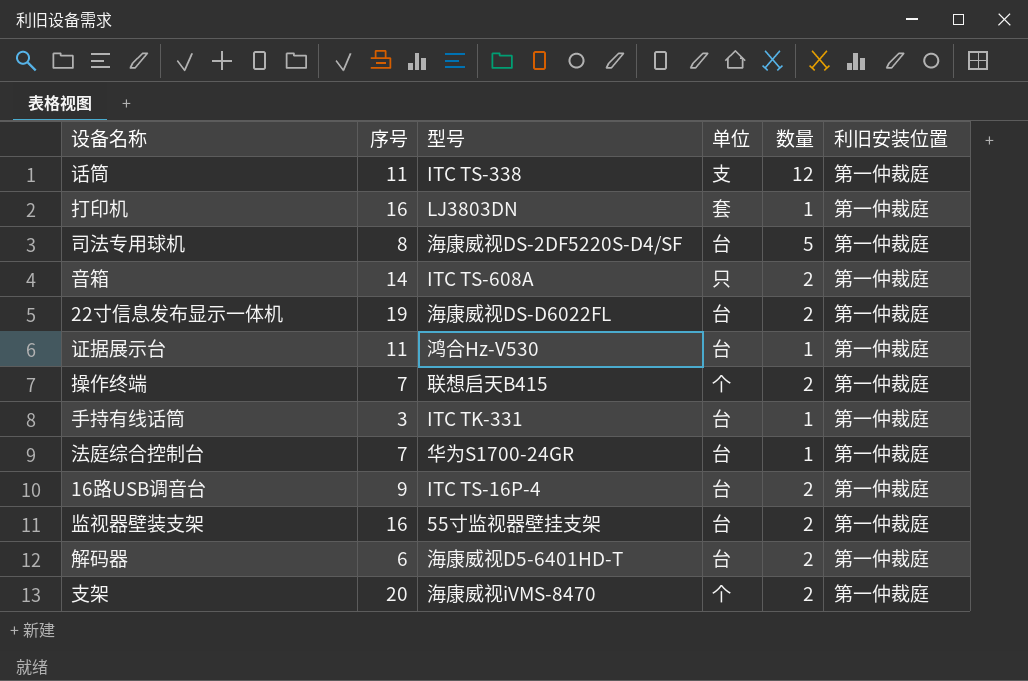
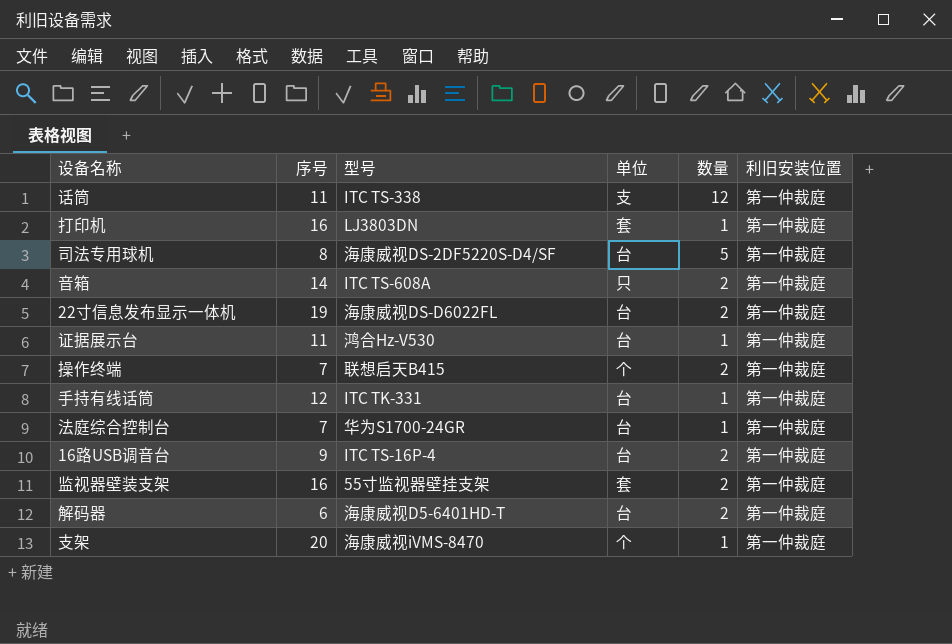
手持有线话筒 | 序号: 3 -> 12
监视器壁装支架 | 单位: 台 -> 套
支架 | 数量: 2 -> 1

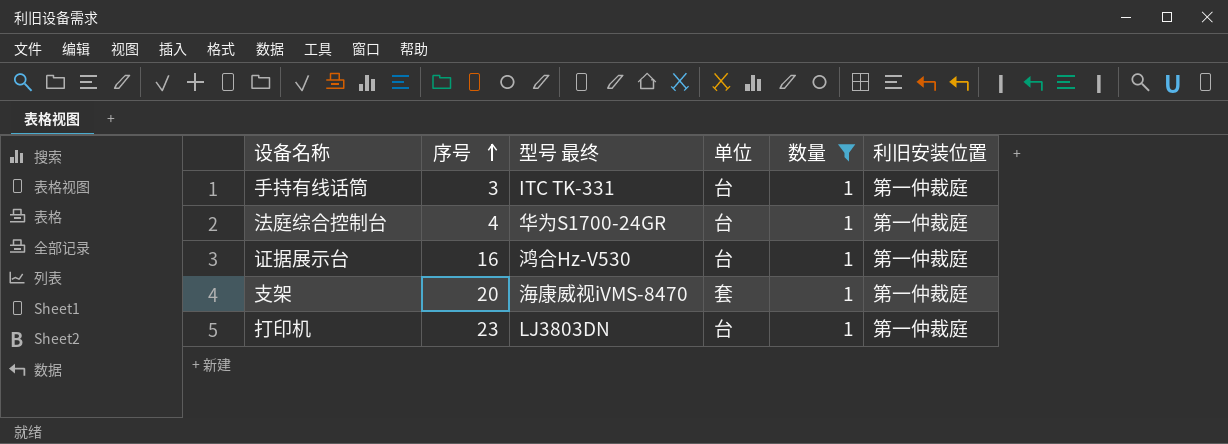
filter: none -> 数量 = 1
row order: none -> 序号 ascending
column name: 型号 -> 型号 最终
手持有线话筒 | 序号: 12 -> 3
法庭综合控制台 | 序号: 7 -> 4
证据展示台 | 序号: 11 -> 16
支架 | 单位: 个 -> 套
打印机 | 序号: 16 -> 23
打印机 | 单位: 套 -> 台

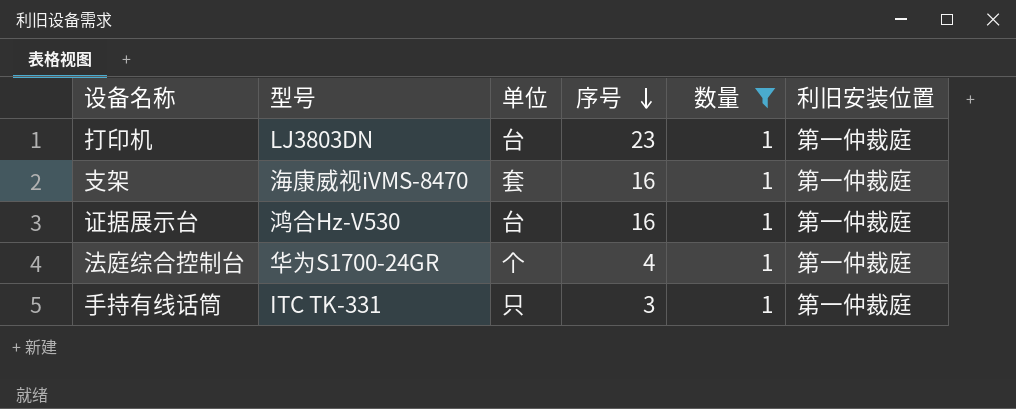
row order: 序号 ascending -> 序号 descending
column name: 型号 最终 -> 型号
column 序号 | position: 2 -> 4
支架 | 序号: 20 -> 16
法庭综合控制台 | 单位: 台 -> 个
手持有线话筒 | 单位: 台 -> 只

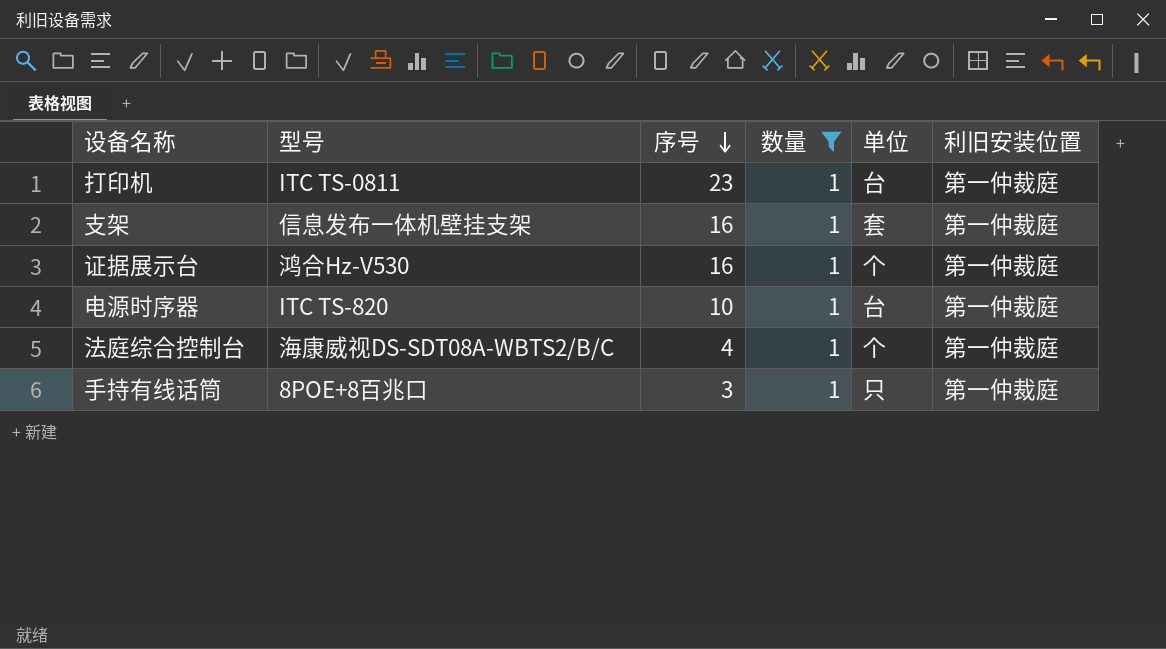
column 单位 | position: 3 -> 5
打印机 | 型号: LJ3803DN -> ITC TS-0811
支架 | 型号: 海康威视iVMS-8470 -> 信息发布一体机壁挂支架
证据展示台 | 单位: 台 -> 个
row 电源时序器: none -> ITC TS-820 | 10 | 1 | 台 | 第一仲裁庭
法庭综合控制台 | 型号: 华为S1700-24GR -> 海康威视DS-SDT08A-WBTS2/B/C
手持有线话筒 | 型号: ITC TK-331 -> 8POE+8百兆口

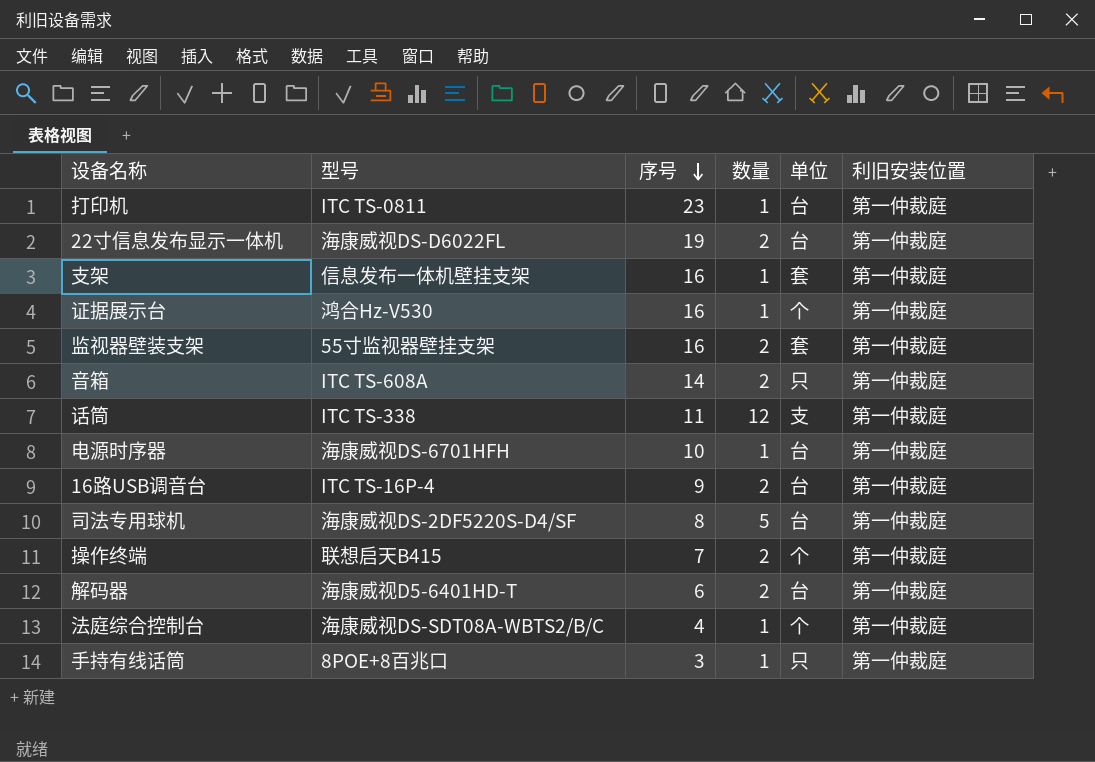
filter: 数量 = 1 -> none
电源时序器 | 型号: ITC TS-820 -> 海康威视DS-6701HFH

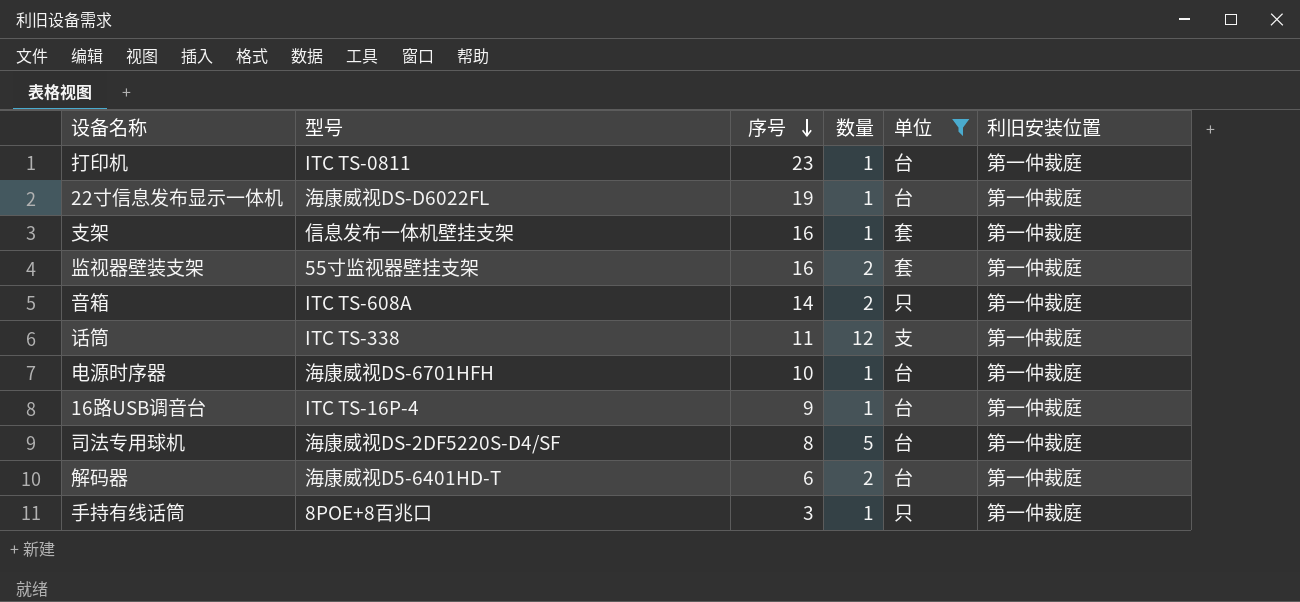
filter: none -> 单位 != 个
22寸信息发布显示一体机 | 数量: 2 -> 1
16路USB调音台 | 数量: 2 -> 1

